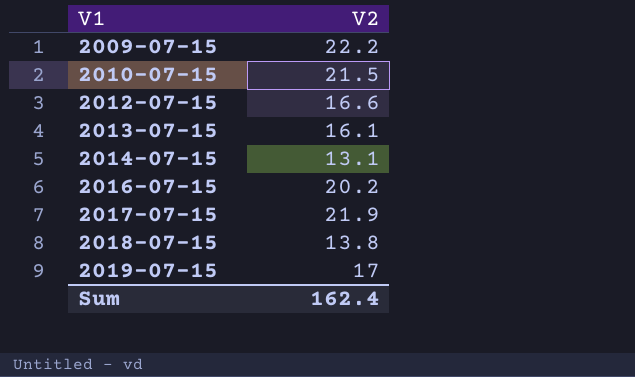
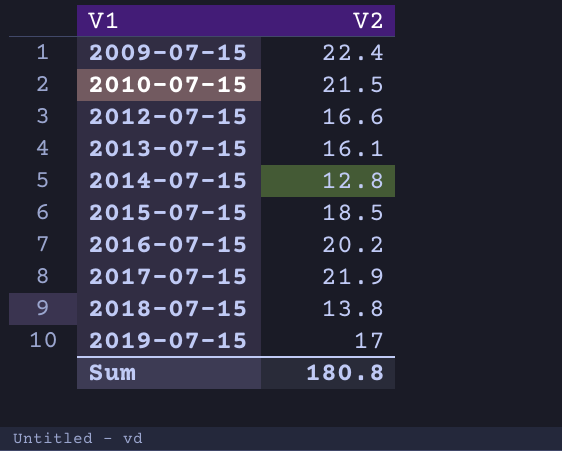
2009-07-15 | V2: 22.2 -> 22.4
2014-07-15 | V2: 13.1 -> 12.8
row 2015-07-15: none -> 18.5
Sum | V2: 162.4 -> 180.8

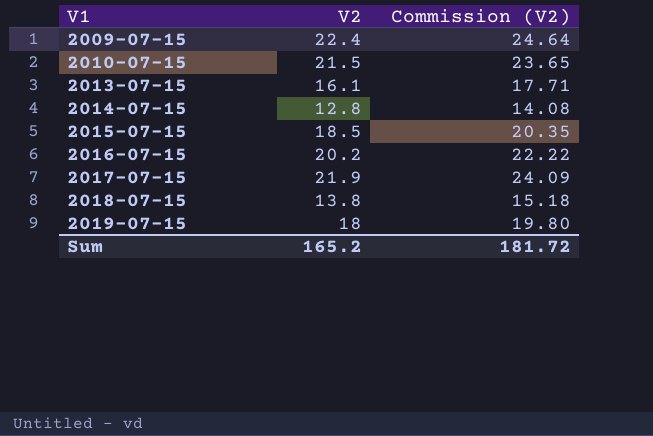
column Commission (V2) | formula: none -> [V2] * 1.1
row 2012-07-15: 16.6 -> none
2019-07-15 | V2: 17 -> 18
Sum | V2: 180.8 -> 165.2

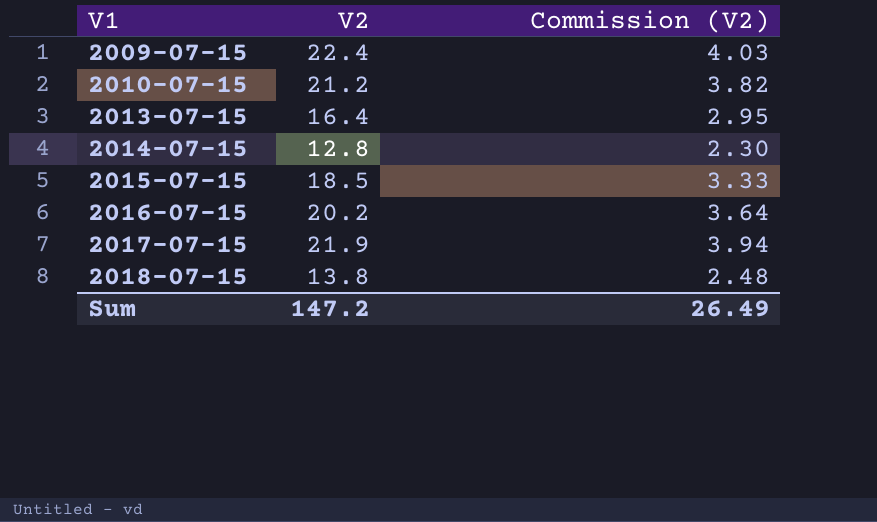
column Commission (V2) | formula: [V2] * 1.1 -> [V2] * 0.18
row 2019-07-15: 18 | 19.80 -> none
2010-07-15 | V2: 21.5 -> 21.2
2013-07-15 | V2: 16.1 -> 16.4
Sum | V2: 165.2 -> 147.2
Sum | Commission (V2): 181.72 -> 26.49

